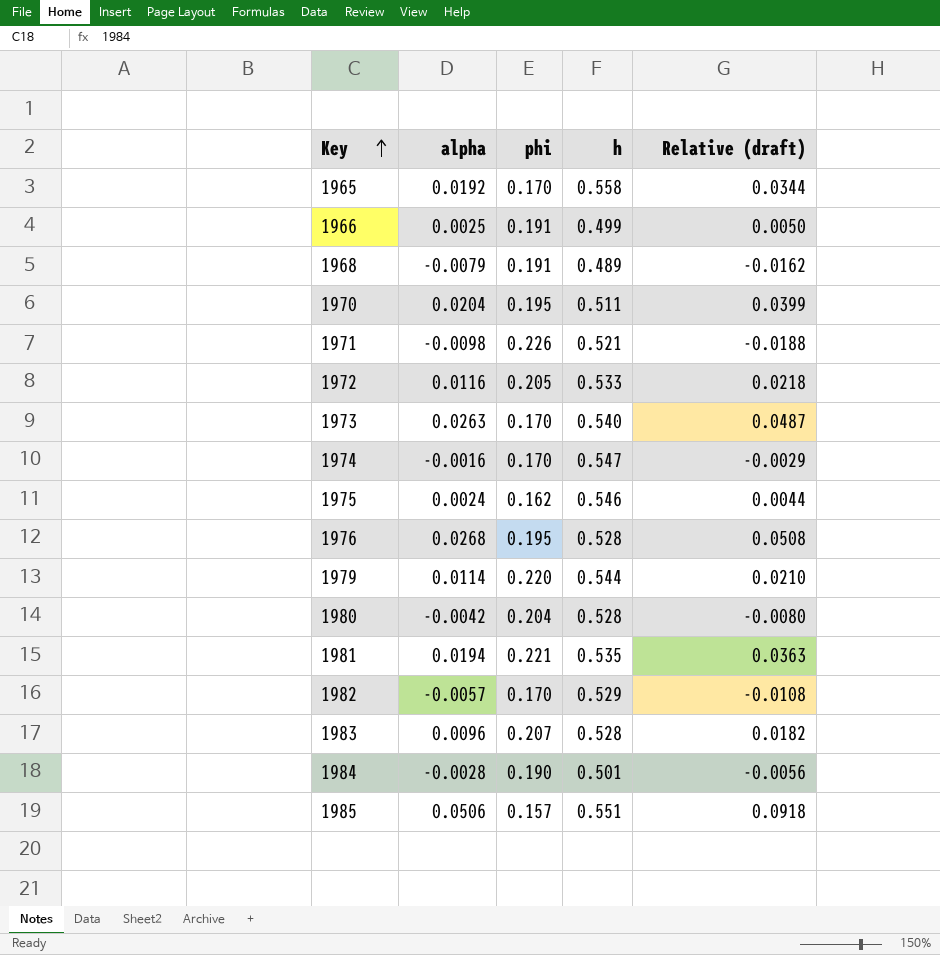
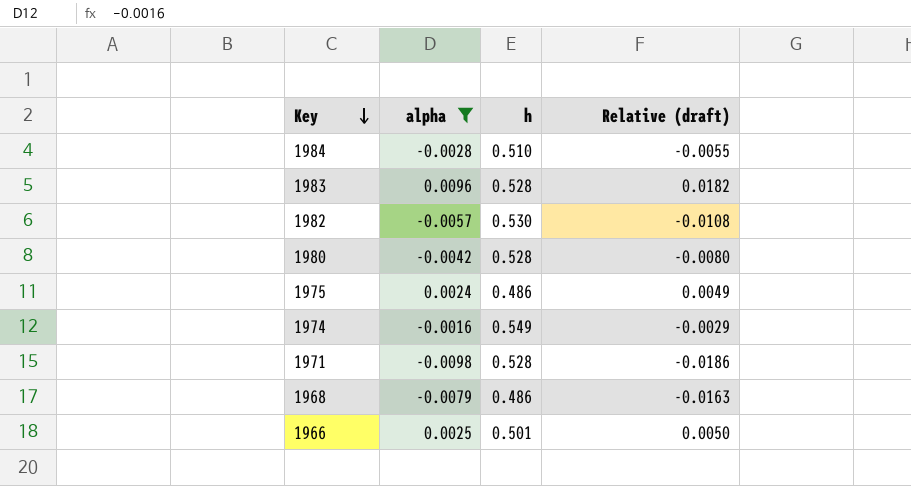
filter: none -> alpha <= 0.0096
row order: Key ascending -> Key descending
column phi | position: 3 -> none
1984 | h: 0.501 -> 0.510
1984 | Relative (draft): -0.0056 -> -0.0055
1982 | h: 0.529 -> 0.530
1975 | h: 0.546 -> 0.486
1975 | Relative (draft): 0.0044 -> 0.0049
1974 | h: 0.547 -> 0.549
1971 | h: 0.521 -> 0.528
1971 | Relative (draft): -0.0188 -> -0.0186
1968 | h: 0.489 -> 0.486
1968 | Relative (draft): -0.0162 -> -0.0163
1966 | h: 0.499 -> 0.501

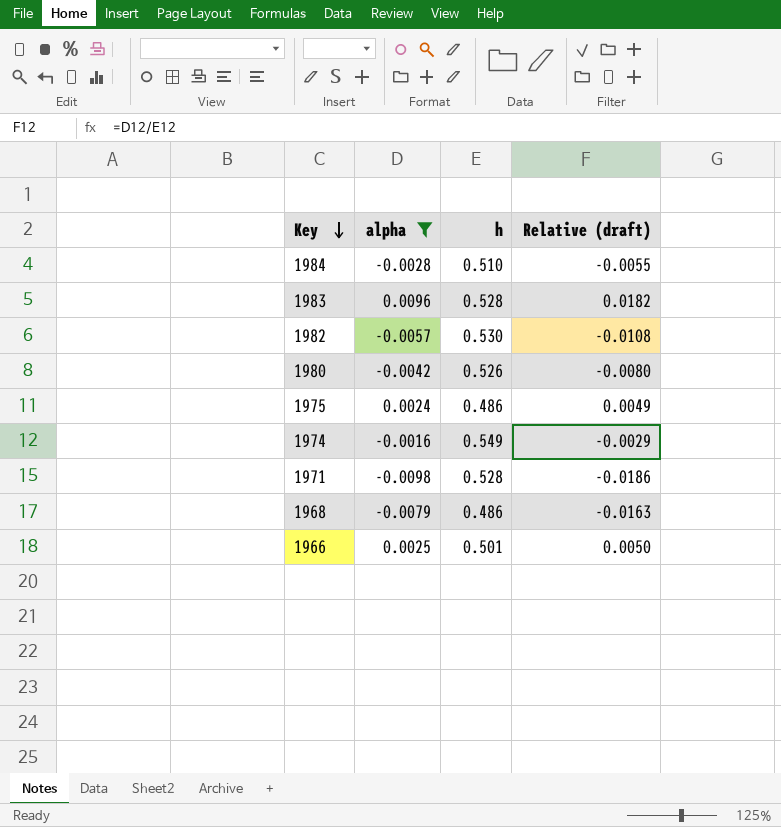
1980 | h: 0.528 -> 0.526

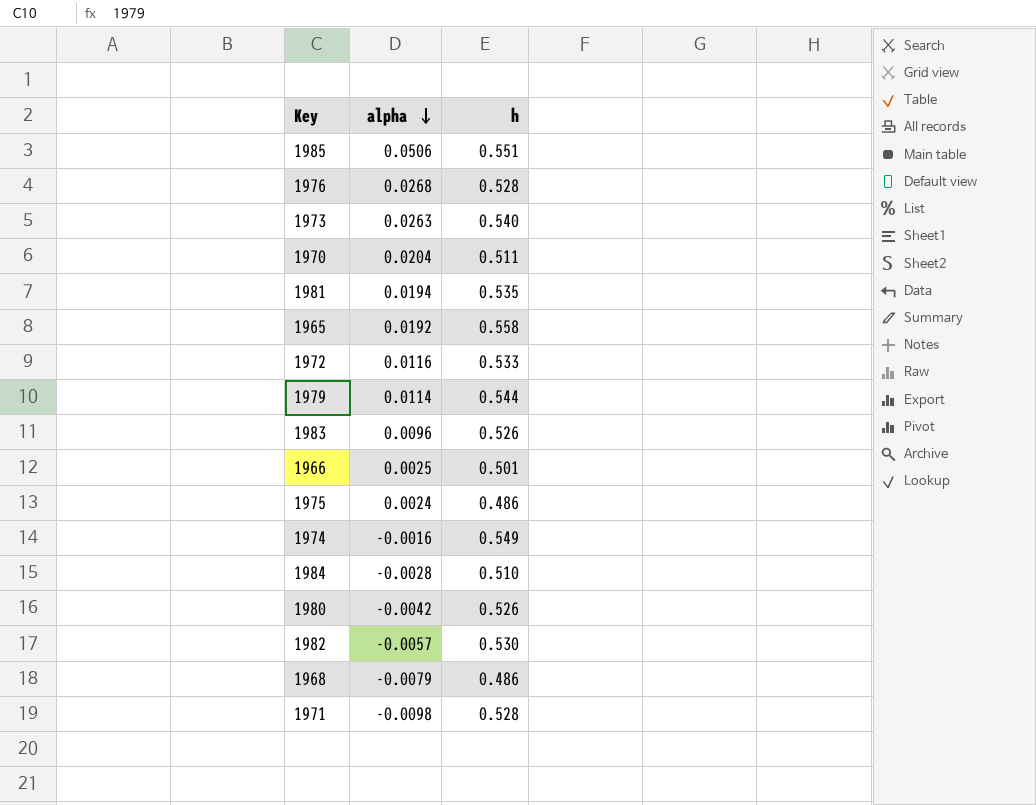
filter: alpha <= 0.0096 -> none
row order: Key descending -> alpha descending
column Relative (draft) | formula: [alpha] / [h] -> none
1983 | h: 0.528 -> 0.526

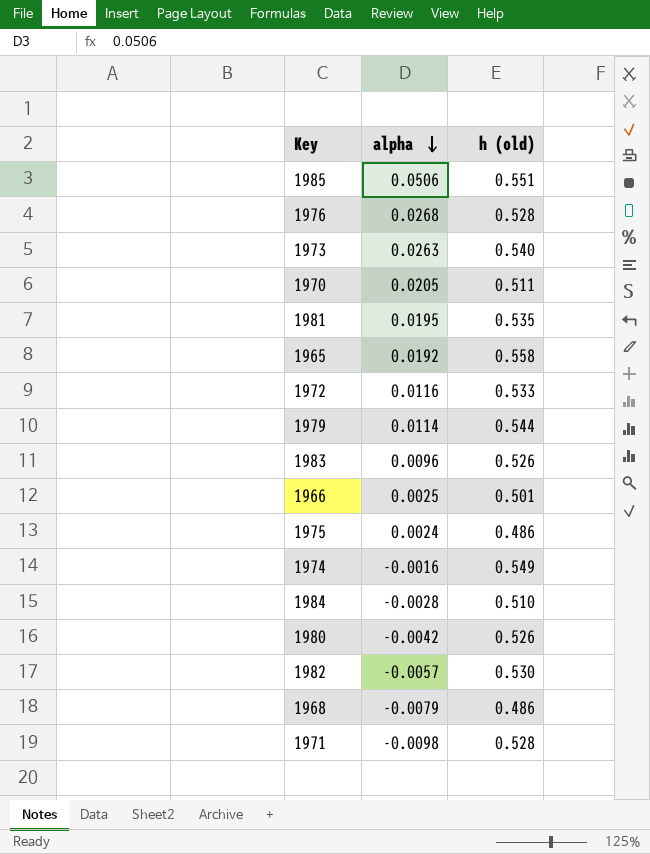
column name: h -> h (old)
1970 | alpha: 0.0204 -> 0.0205
1981 | alpha: 0.0194 -> 0.0195

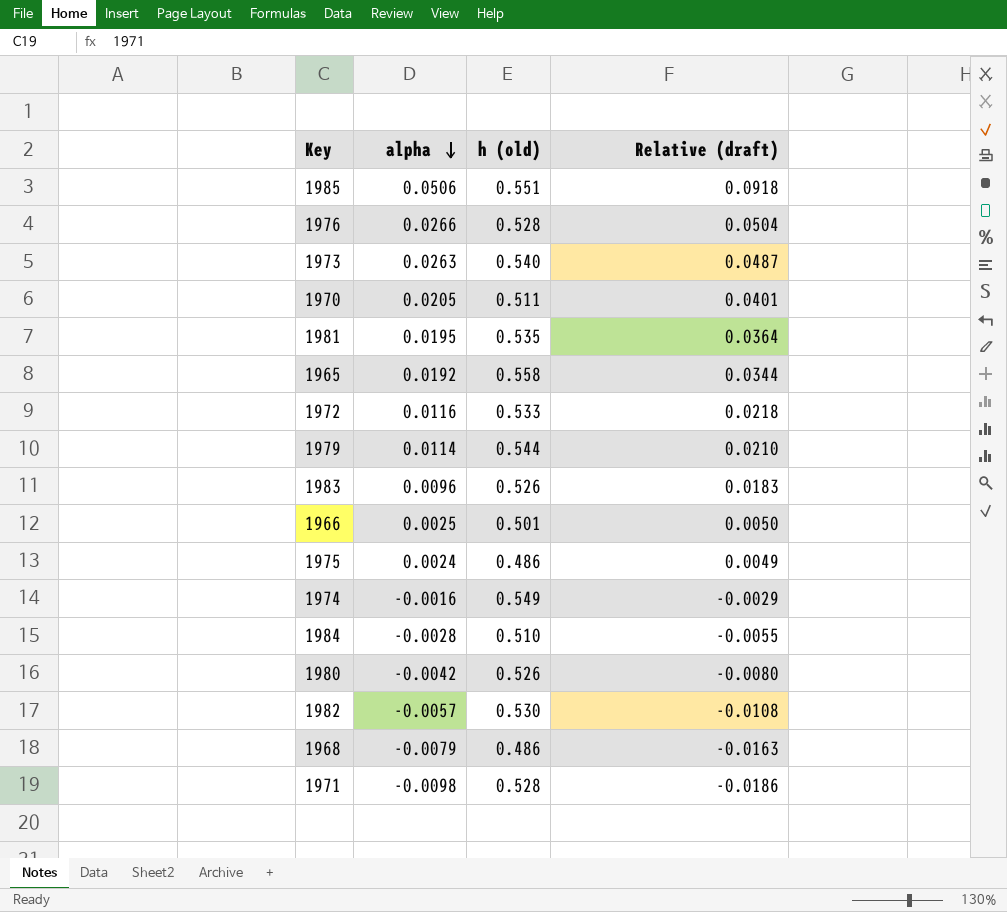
column Relative (draft) | formula: none -> [alpha] / [h (old)]
1976 | alpha: 0.0268 -> 0.0266

